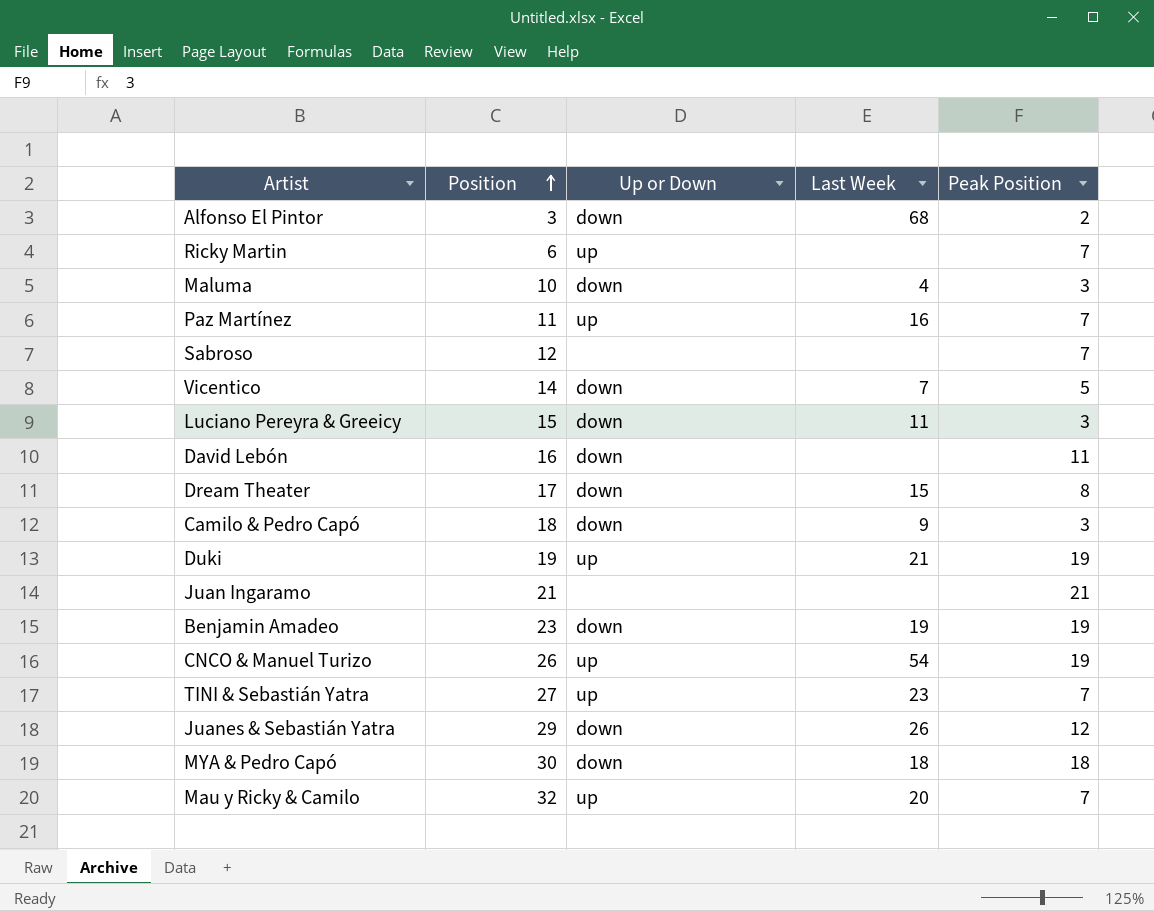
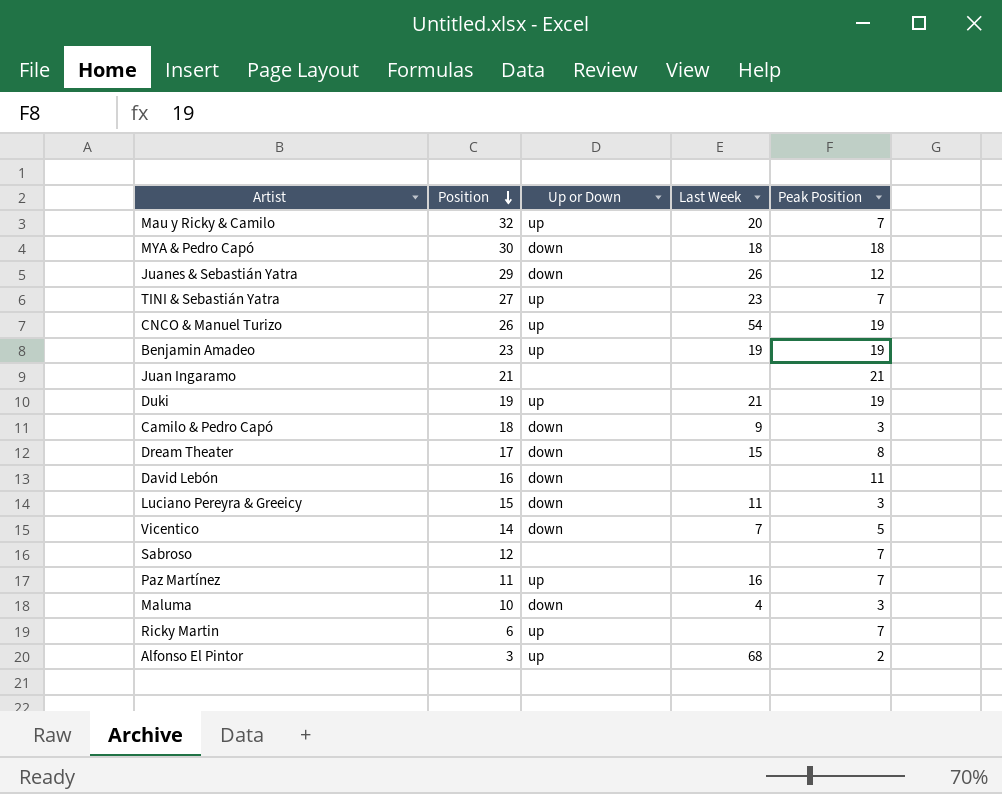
row order: Position ascending -> Position descending
Benjamin Amadeo | Up or Down: down -> up
Alfonso El Pintor | Up or Down: down -> up

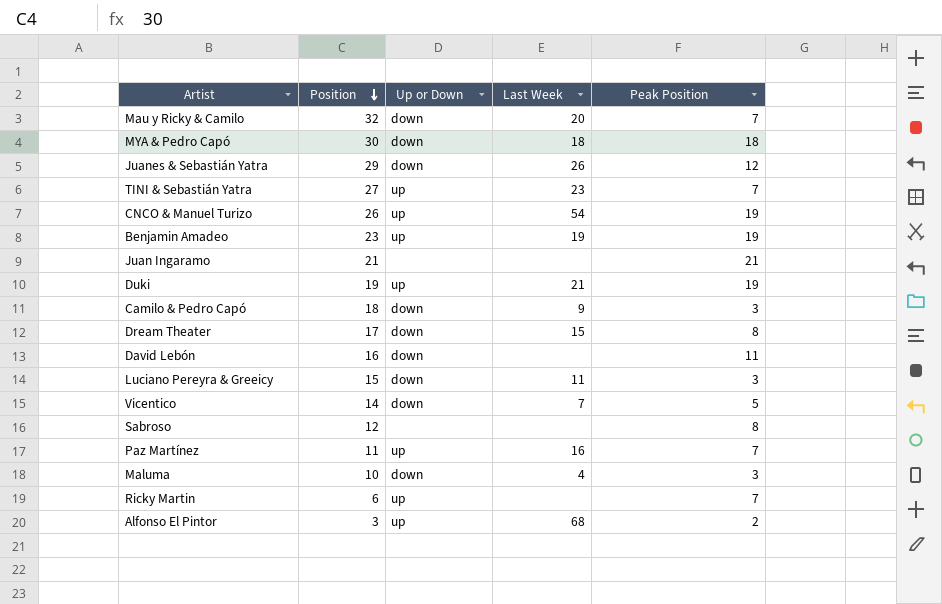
Mau y Ricky & Camilo | Up or Down: up -> down
Sabroso | Peak Position: 7 -> 8

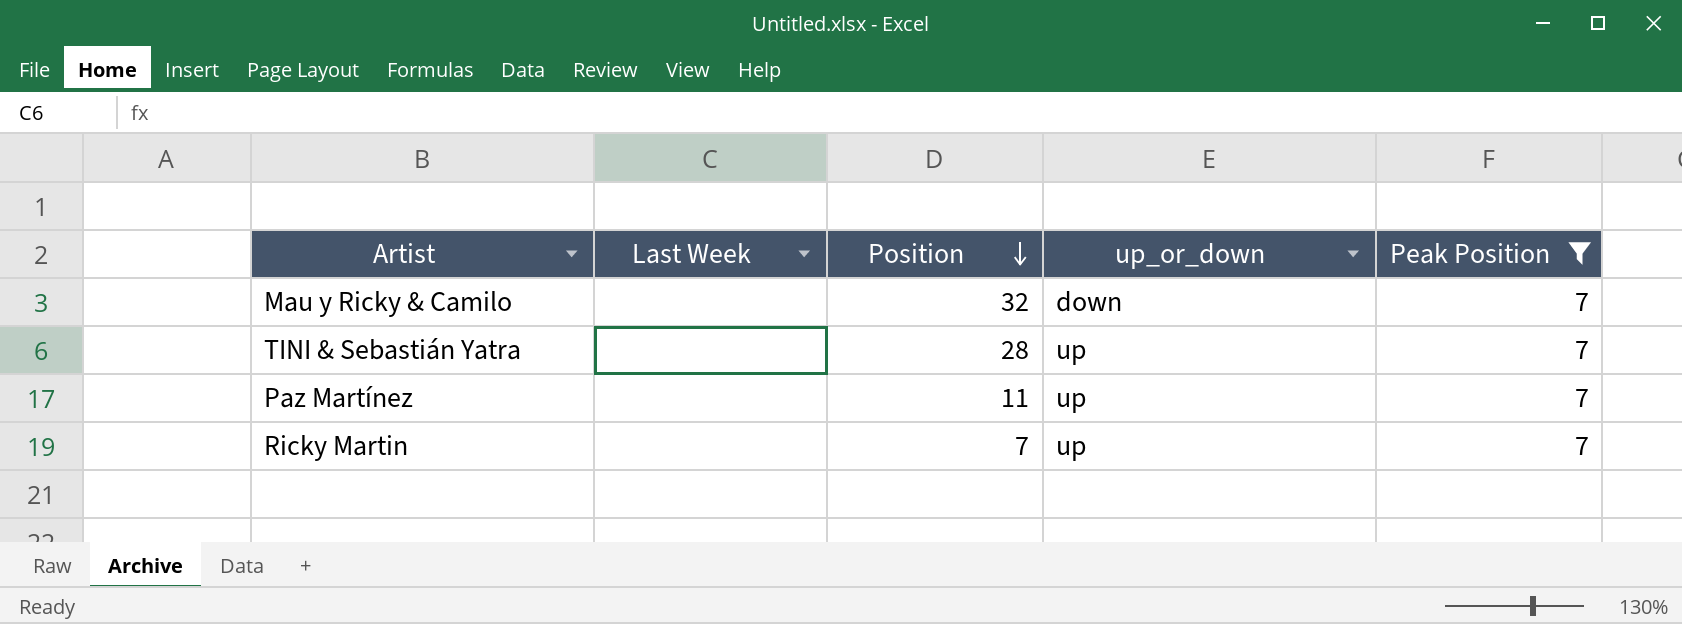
filter: none -> Peak Position = 7
column Last Week | position: 4 -> 2
column name: Up or Down -> up_or_down
Mau y Ricky & Camilo | Last Week: 20 -> none
TINI & Sebastián Yatra | Last Week: 23 -> none
TINI & Sebastián Yatra | Position: 27 -> 28
Paz Martínez | Last Week: 16 -> none
Ricky Martin | Position: 6 -> 7

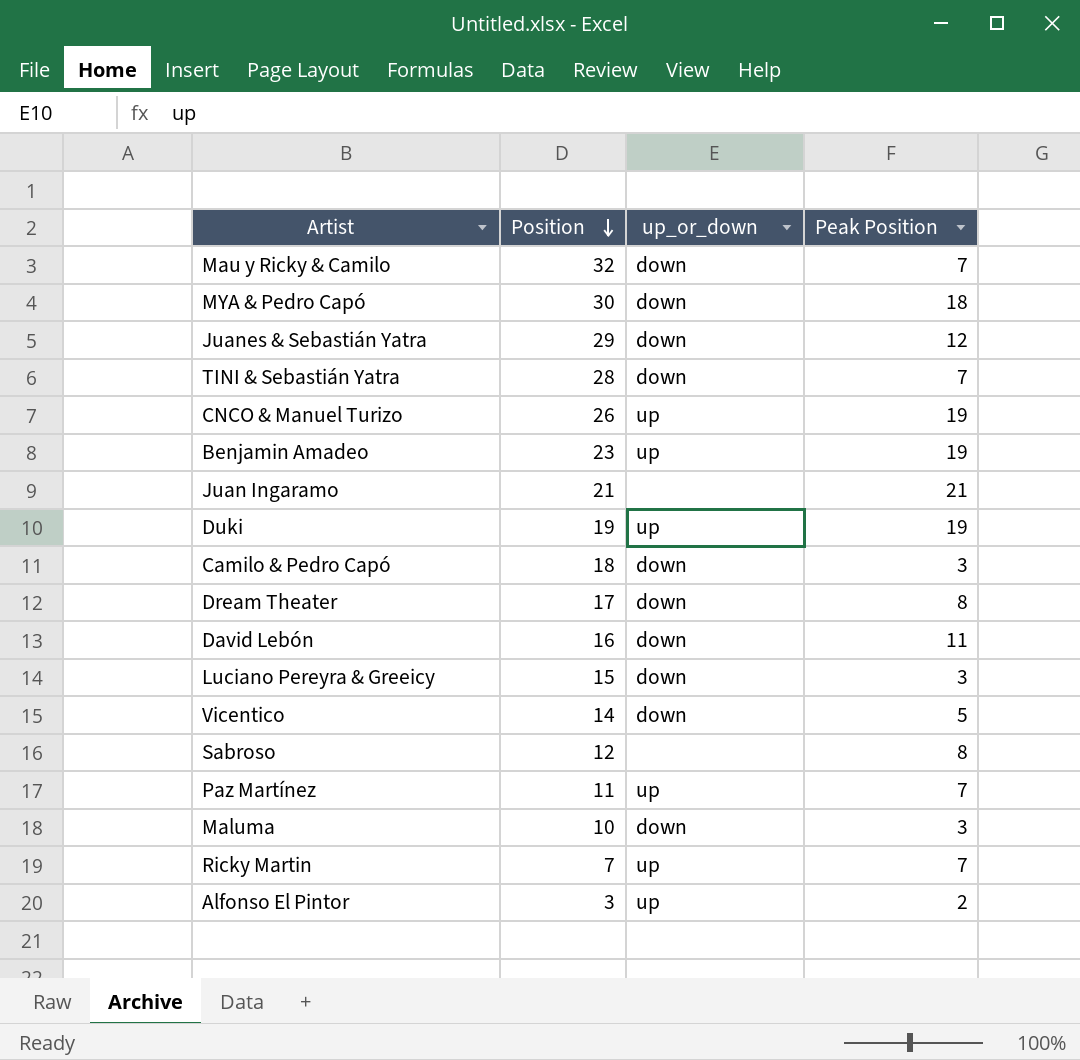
filter: Peak Position = 7 -> none
column Last Week | position: 2 -> none
TINI & Sebastián Yatra | up_or_down: up -> down

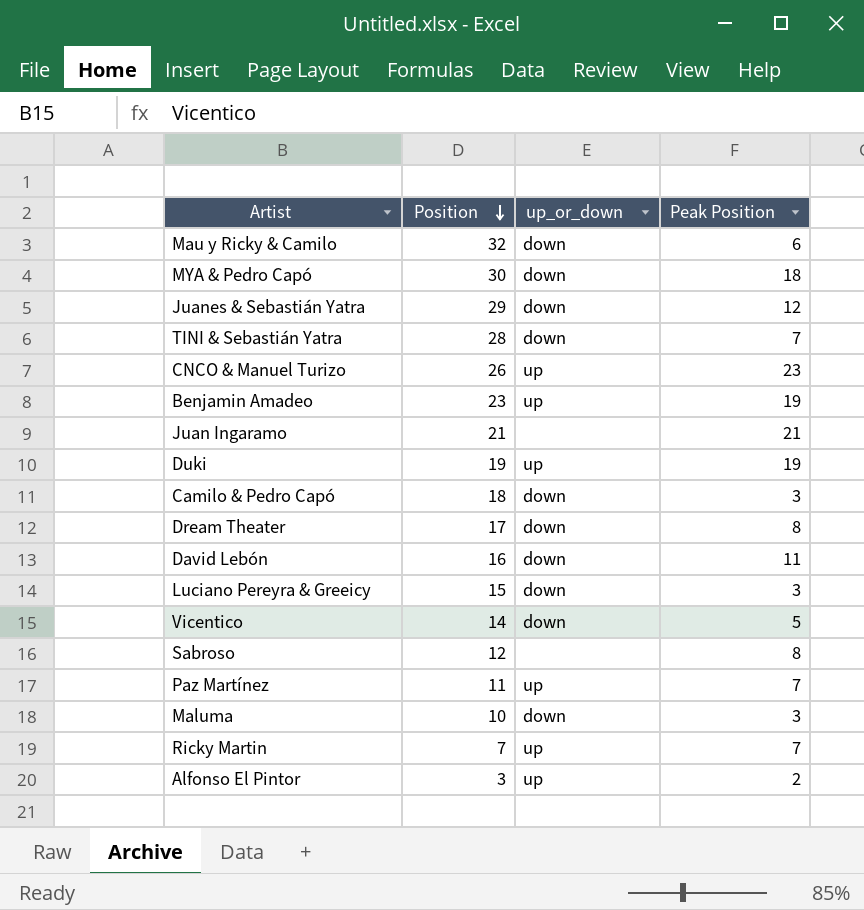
Mau y Ricky & Camilo | Peak Position: 7 -> 6
CNCO & Manuel Turizo | Peak Position: 19 -> 23

